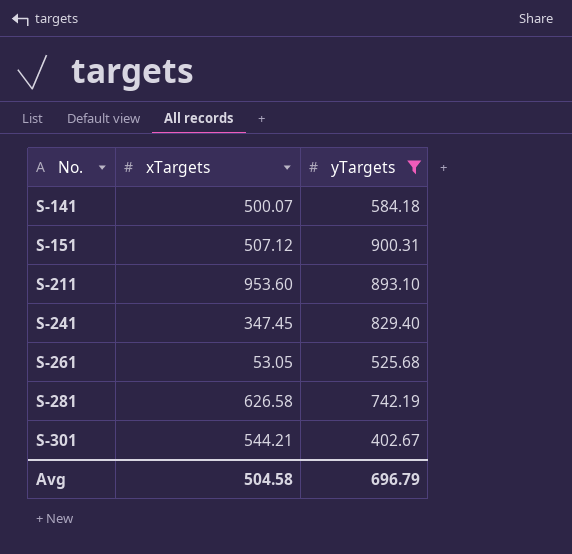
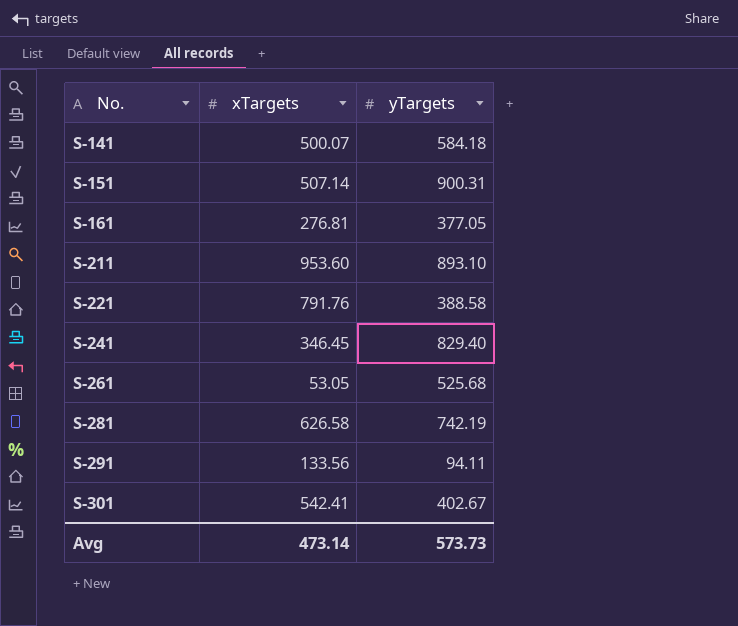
filter: yTargets >= 402.67 -> none
S-151 | xTargets: 507.12 -> 507.14
S-241 | xTargets: 347.45 -> 346.45
S-301 | xTargets: 544.21 -> 542.41
Avg | xTargets: 504.58 -> 473.14
Avg | yTargets: 696.79 -> 573.73

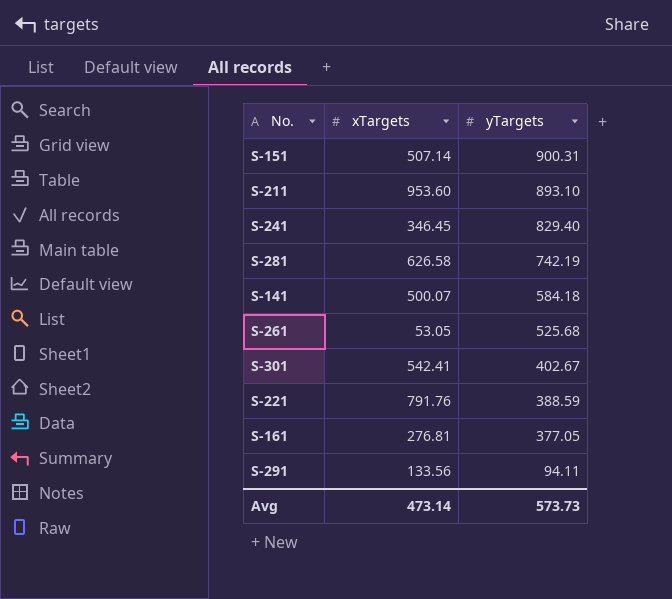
row order: No. ascending -> yTargets descending
S-221 | yTargets: 388.58 -> 388.59

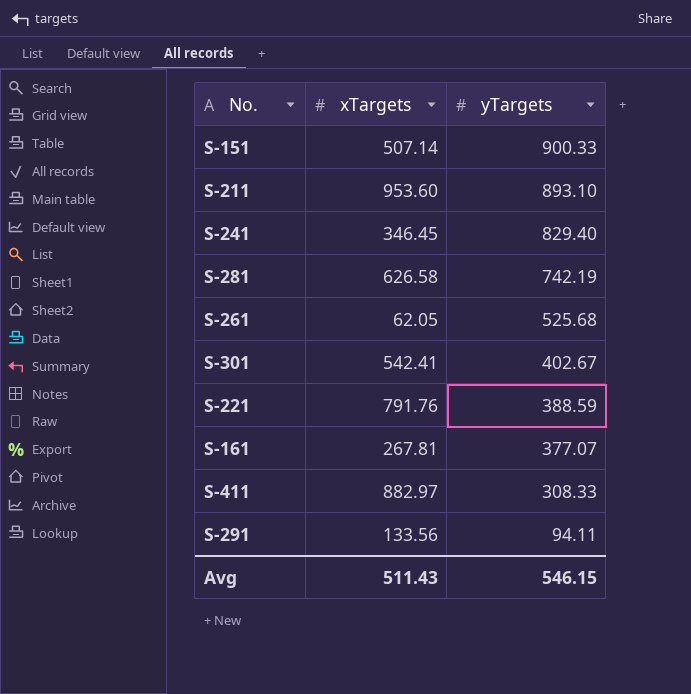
row S-141: 500.07 | 584.18 -> none
S-151 | yTargets: 900.31 -> 900.33
S-261 | xTargets: 53.05 -> 62.05
S-161 | xTargets: 276.81 -> 267.81
S-161 | yTargets: 377.05 -> 377.07
row S-411: none -> 882.97 | 308.33
Avg | xTargets: 473.14 -> 511.43
Avg | yTargets: 573.73 -> 546.15

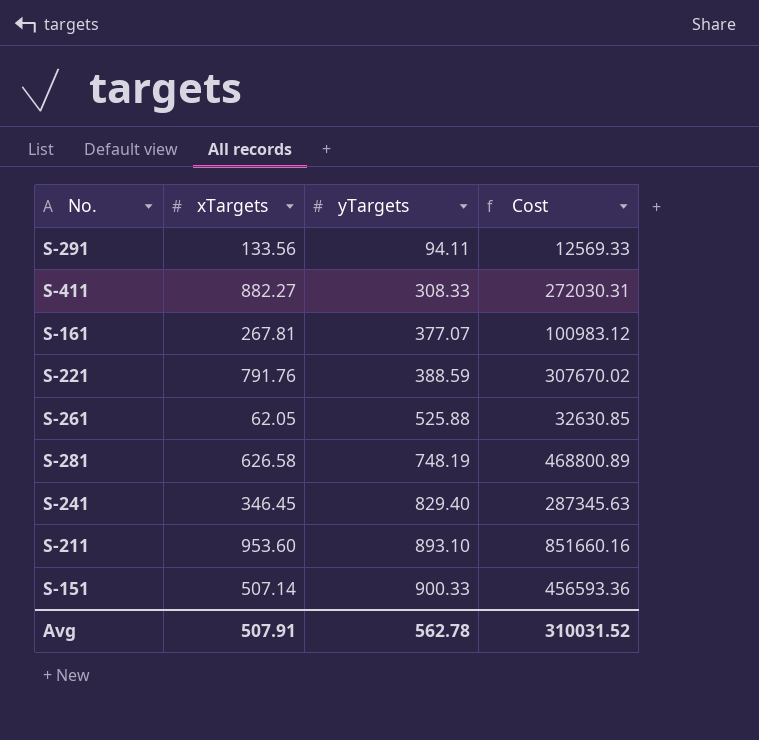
row order: yTargets descending -> yTargets ascending
column Cost | formula: none -> [xTargets] * [yTargets]
row S-301: 542.41 | 402.67 -> none
S-411 | xTargets: 882.97 -> 882.27
S-261 | yTargets: 525.68 -> 525.88
S-281 | yTargets: 742.19 -> 748.19
Avg | xTargets: 511.43 -> 507.91
Avg | yTargets: 546.15 -> 562.78

